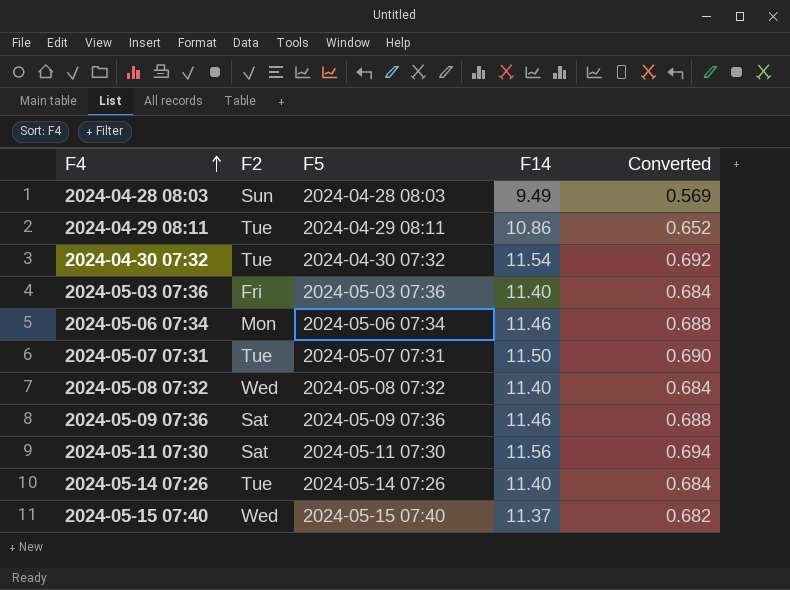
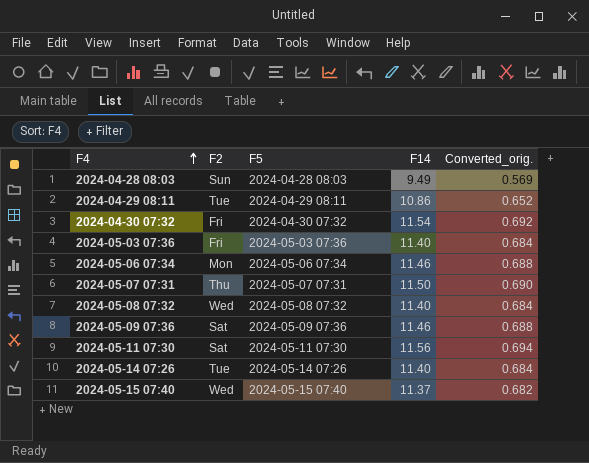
column name: Converted -> Converted_orig.
2024-04-30 07:32 | F2: Tue -> Fri
2024-05-07 07:31 | F2: Tue -> Thu

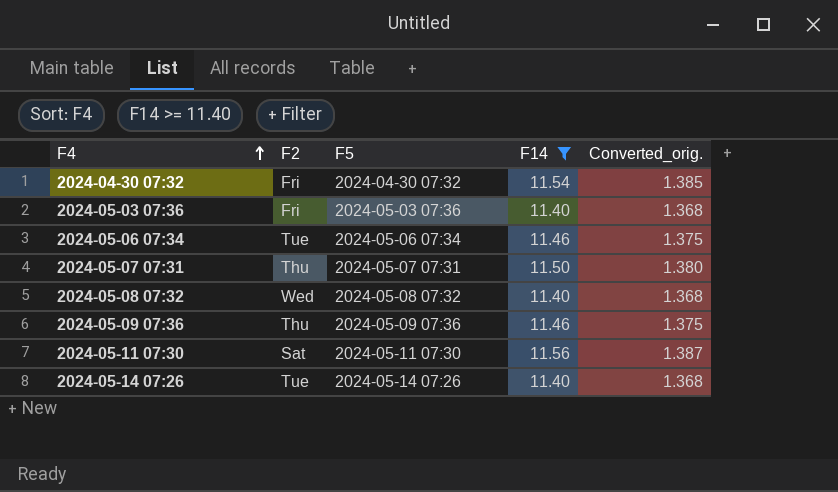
filter: none -> F14 >= 11.40
column Converted_orig. | formula: [F14] * 0.06 -> [F14] * 0.12
2024-05-06 07:34 | F2: Mon -> Tue
2024-05-09 07:36 | F2: Sat -> Thu

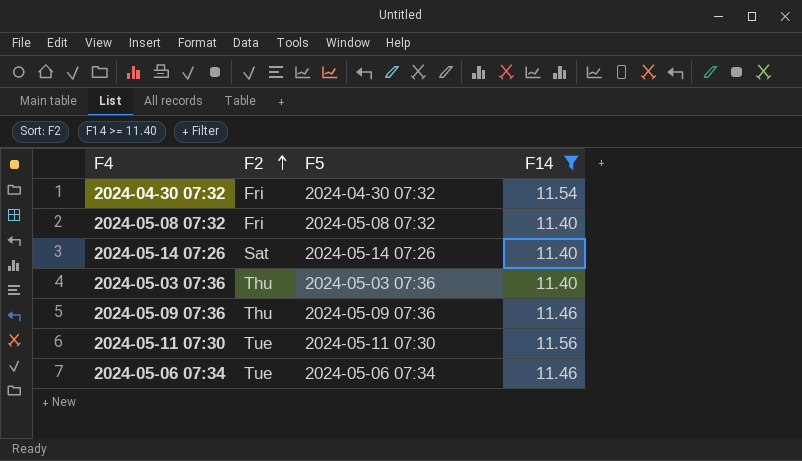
row order: F4 ascending -> F2 ascending
column Converted_orig. | formula: [F14] * 0.12 -> none
row 2024-05-07 07:31: Thu | 2024-05-07 07:31 | 11.50 | 1.380 -> none
2024-05-08 07:32 | F2: Wed -> Fri
2024-05-14 07:26 | F2: Tue -> Sat
2024-05-03 07:36 | F2: Fri -> Thu
2024-05-11 07:30 | F2: Sat -> Tue

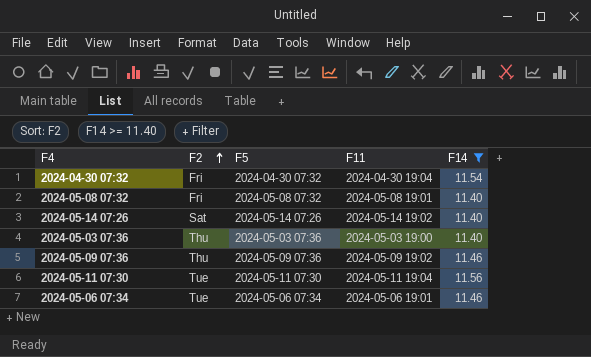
column F11 | position: none -> 4

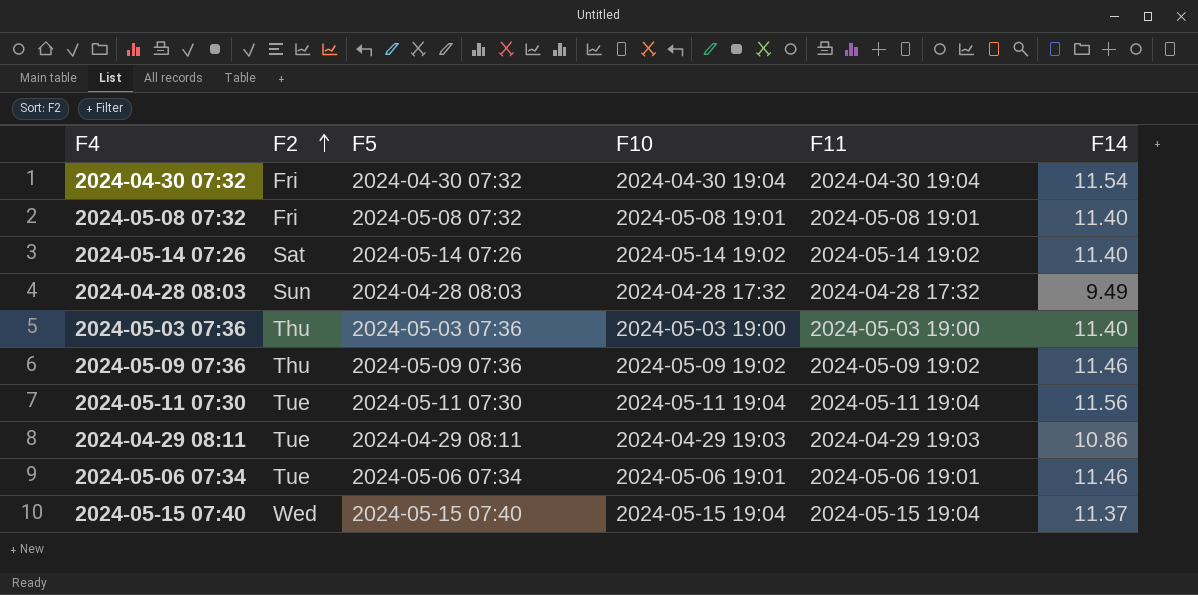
filter: F14 >= 11.40 -> none
column F10 | position: none -> 4

